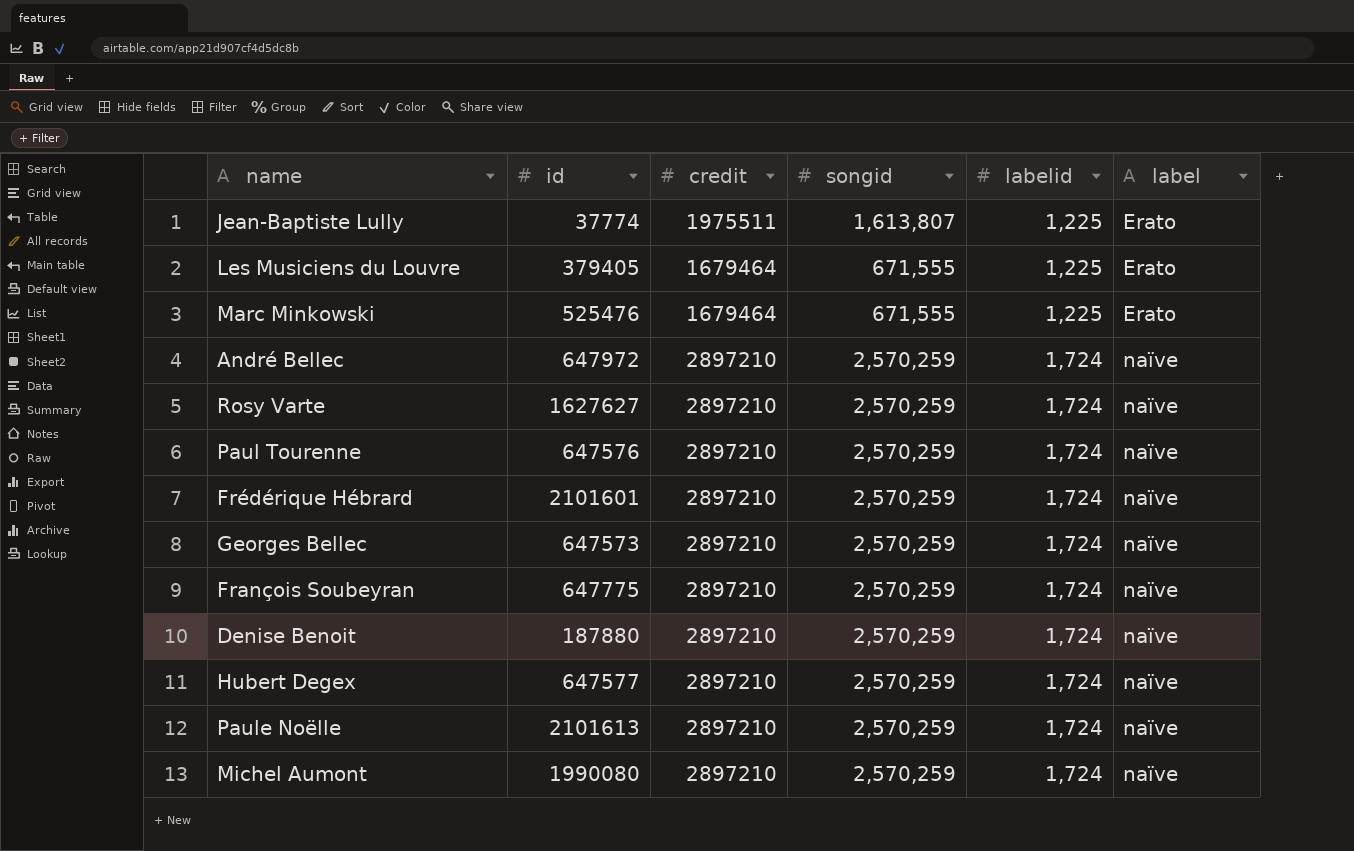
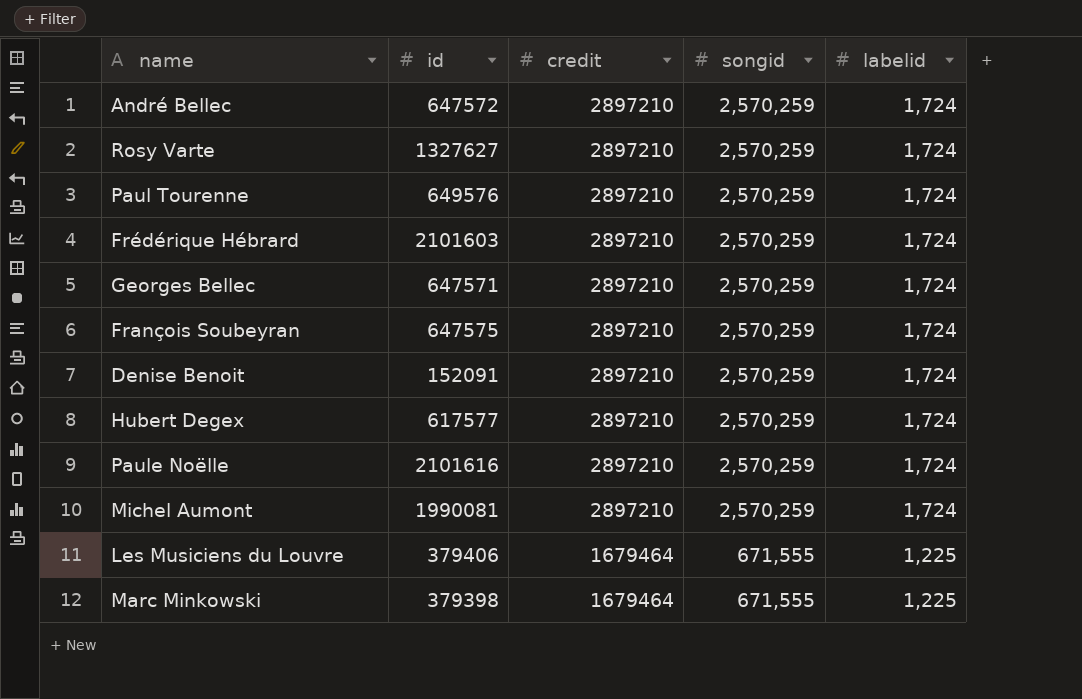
row order: labelid ascending -> credit descending
column label | position: 6 -> none
row Jean‐Baptiste Lully: 37774 | 1975511 | 1,613,807 | 1,225 | Erato -> none
André Bellec | id: 647972 -> 647572
Rosy Varte | id: 1627627 -> 1327627
Paul Tourenne | id: 647576 -> 649576
Frédérique Hébrard | id: 2101601 -> 2101603
Georges Bellec | id: 647573 -> 647571
François Soubeyran | id: 647775 -> 647575
Denise Benoit | id: 187880 -> 152091
Hubert Degex | id: 647577 -> 617577
Paule Noëlle | id: 2101613 -> 2101616
Michel Aumont | id: 1990080 -> 1990081
Les Musiciens du Louvre | id: 379405 -> 379406
Marc Minkowski | id: 525476 -> 379398

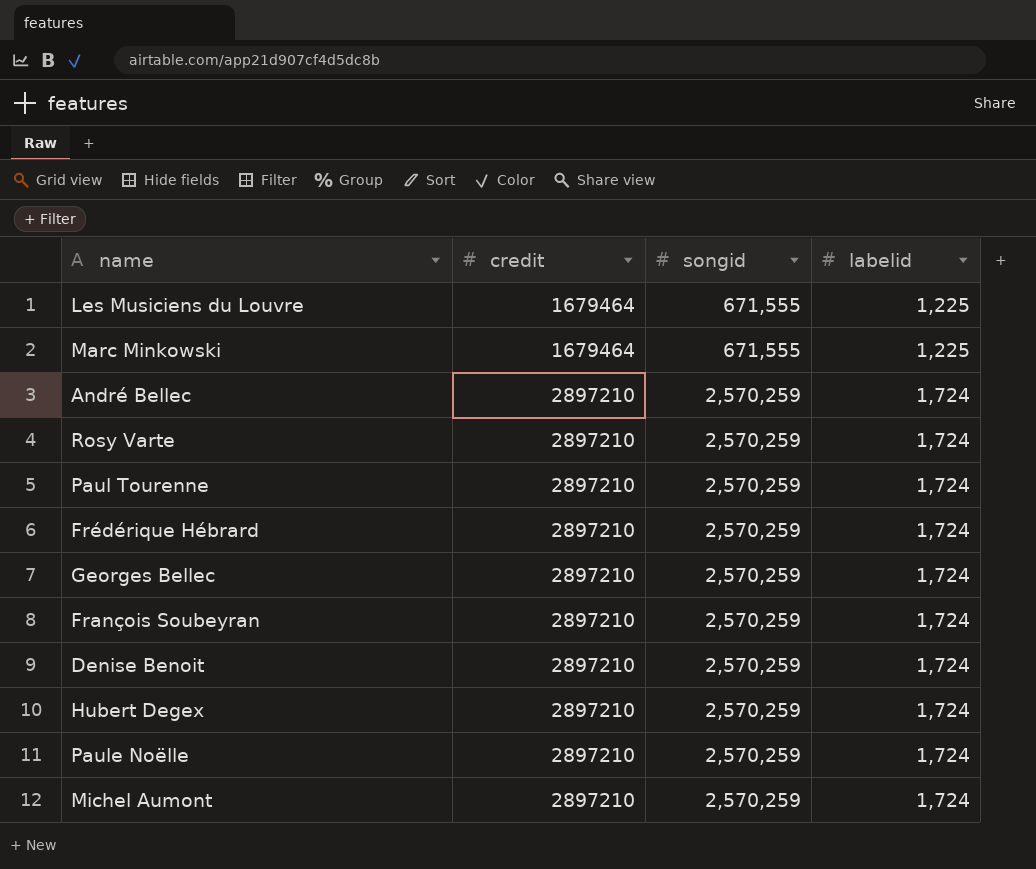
row order: credit descending -> credit ascending
column id | position: 2 -> none

